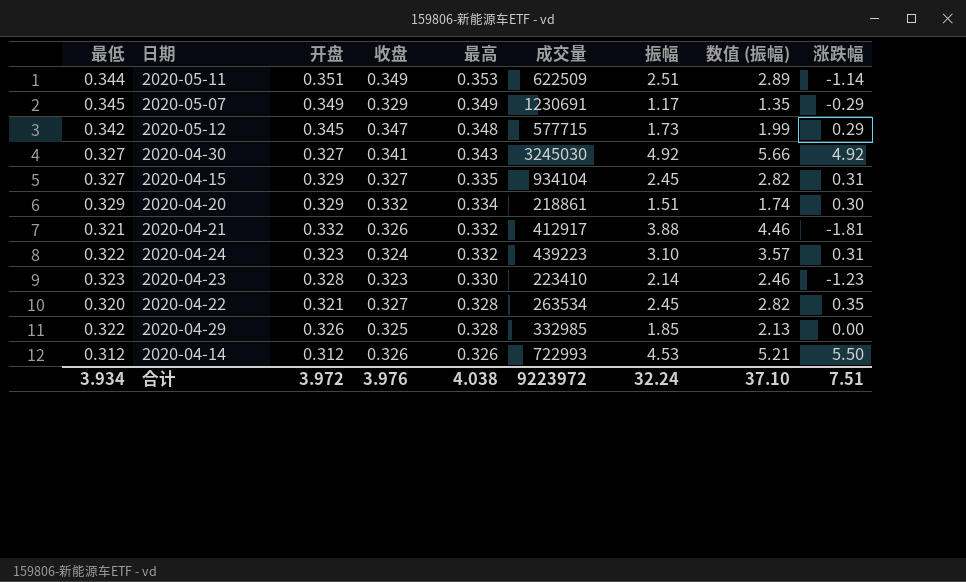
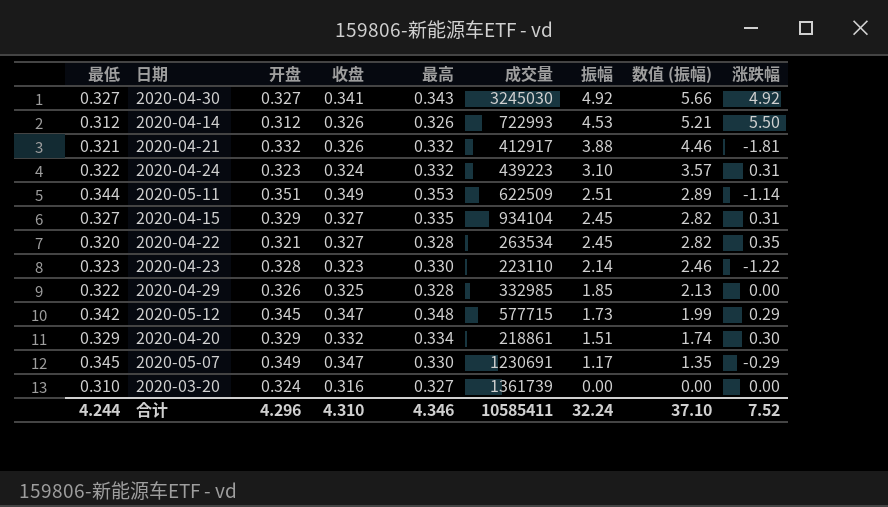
row order: 最高 descending -> 振幅 descending
2020-04-23 | 成交量: 223410 -> 223110
2020-04-23 | 涨跌幅: -1.23 -> -1.22
2020-05-07 | 收盘: 0.329 -> 0.347
2020-05-07 | 最高: 0.349 -> 0.330
row 2020-03-20: none -> 0.310 | 0.324 | 0.316 | 0.327 | 1361739 | 0.00 | 0.00 | 0.00
合计 | 最低: 3.934 -> 4.244
合计 | 开盘: 3.972 -> 4.296
合计 | 收盘: 3.976 -> 4.310
合计 | 最高: 4.038 -> 4.346
合计 | 成交量: 9223972 -> 10585411
合计 | 涨跌幅: 7.51 -> 7.52

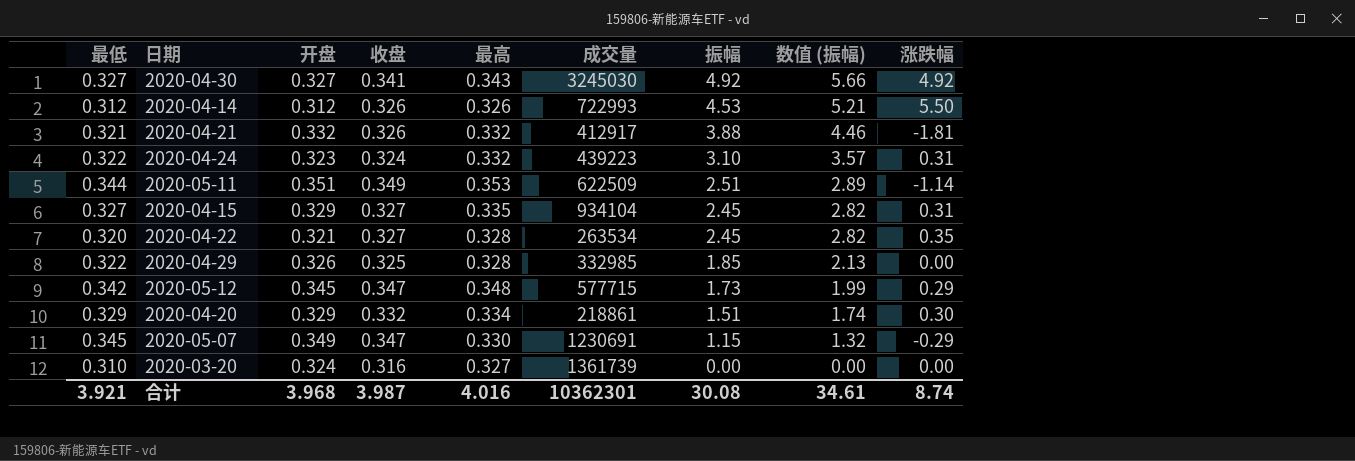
row 2020-04-23: 0.323 | 0.328 | 0.323 | 0.330 | 223110 | 2.14 | 2.46 | -1.22 -> none
2020-05-07 | 振幅: 1.17 -> 1.15
2020-05-07 | 数值 (振幅): 1.35 -> 1.32
合计 | 最低: 4.244 -> 3.921
合计 | 开盘: 4.296 -> 3.968
合计 | 收盘: 4.310 -> 3.987
合计 | 最高: 4.346 -> 4.016
合计 | 成交量: 10585411 -> 10362301
合计 | 振幅: 32.24 -> 30.08
合计 | 数值 (振幅): 37.10 -> 34.61
合计 | 涨跌幅: 7.52 -> 8.74

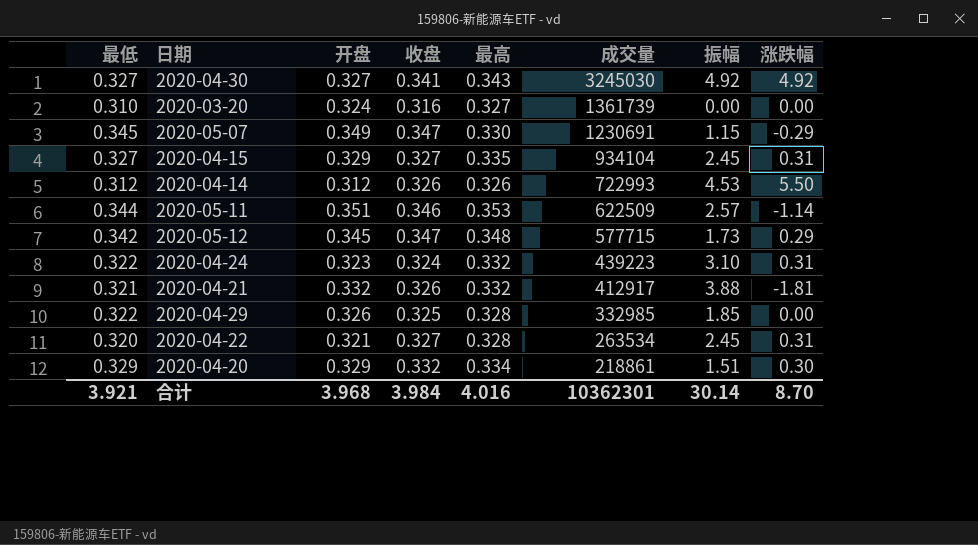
row order: 振幅 descending -> 成交量 descending
column 数值 (振幅) | formula: [振幅] * 1.15 -> none
2020-05-11 | 收盘: 0.349 -> 0.346
2020-05-11 | 振幅: 2.51 -> 2.57
2020-04-22 | 涨跌幅: 0.35 -> 0.31
合计 | 收盘: 3.987 -> 3.984
合计 | 振幅: 30.08 -> 30.14
合计 | 涨跌幅: 8.74 -> 8.70

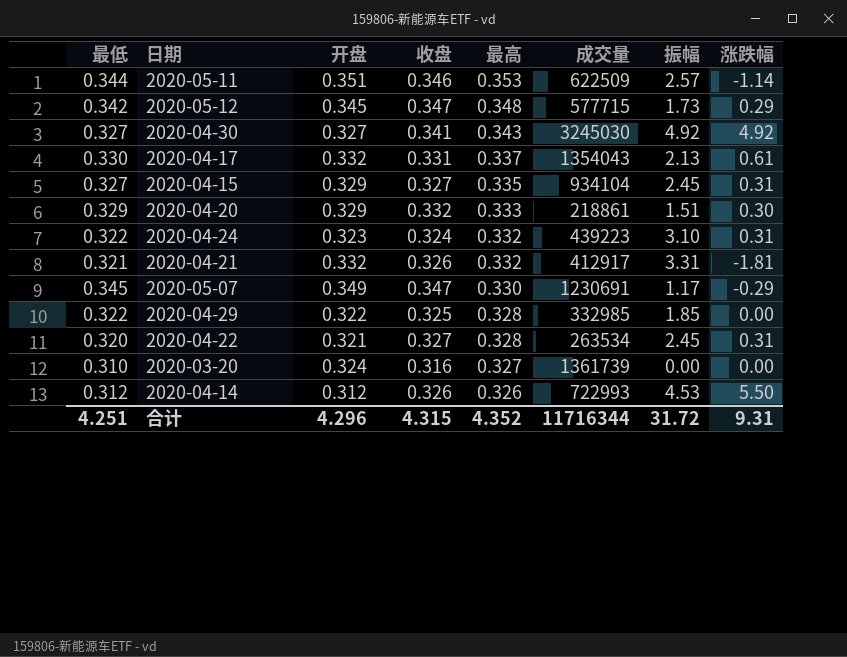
row order: 成交量 descending -> 最高 descending
row 2020-04-17: none -> 0.330 | 0.332 | 0.331 | 0.337 | 1354043 | 2.13 | 0.61
2020-04-20 | 最高: 0.334 -> 0.333
2020-04-21 | 振幅: 3.88 -> 3.31
2020-05-07 | 振幅: 1.15 -> 1.17
2020-04-29 | 开盘: 0.326 -> 0.322
合计 | 最低: 3.921 -> 4.251
合计 | 开盘: 3.968 -> 4.296
合计 | 收盘: 3.984 -> 4.315
合计 | 最高: 4.016 -> 4.352
合计 | 成交量: 10362301 -> 11716344
合计 | 振幅: 30.14 -> 31.72
合计 | 涨跌幅: 8.70 -> 9.31

